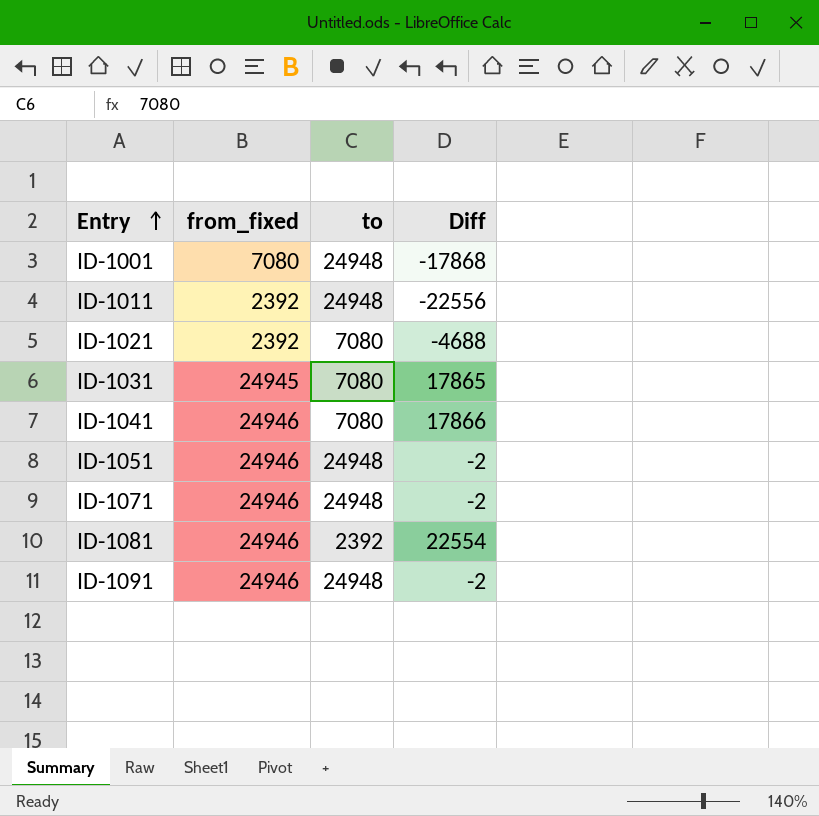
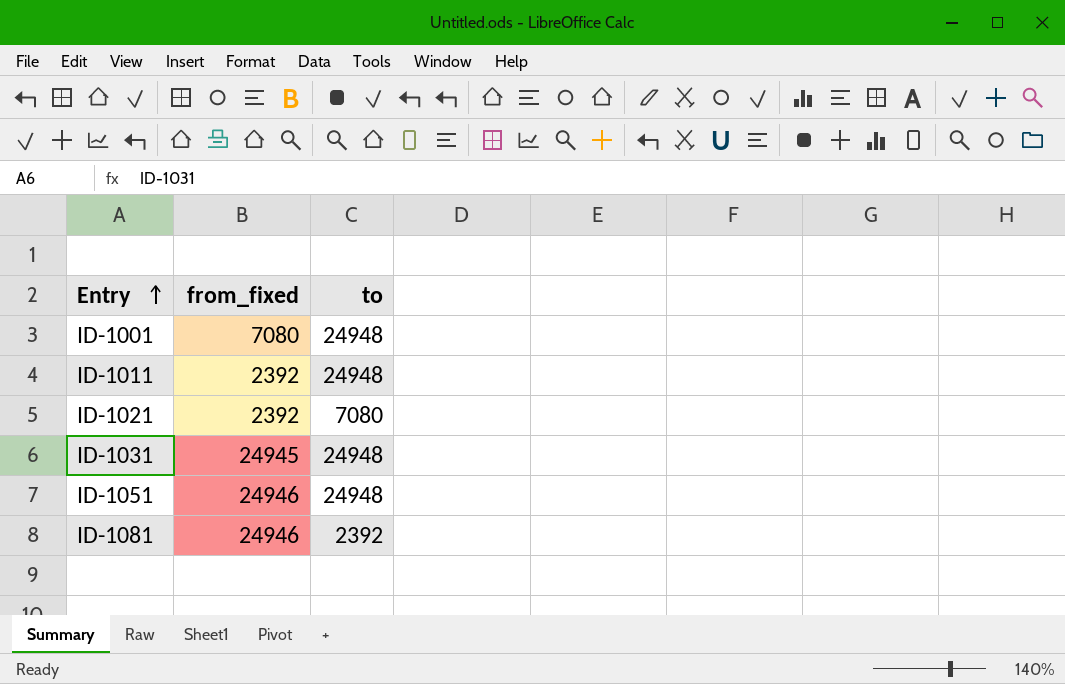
column Diff | formula: [from_fixed] - [to] -> none
row ID-1041: 24946 | 7080 | 17866 -> none
row ID-1071: 24946 | 24948 | -2 -> none
row ID-1091: 24946 | 24948 | -2 -> none
ID-1031 | to: 7080 -> 24948

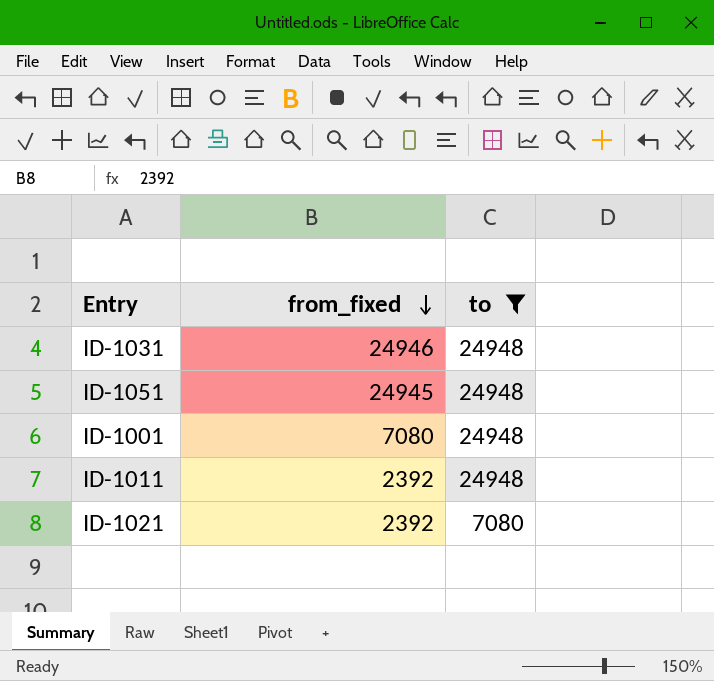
filter: none -> to != 2392
row order: Entry ascending -> from_fixed descending
ID-1031 | from_fixed: 24945 -> 24946
ID-1051 | from_fixed: 24946 -> 24945

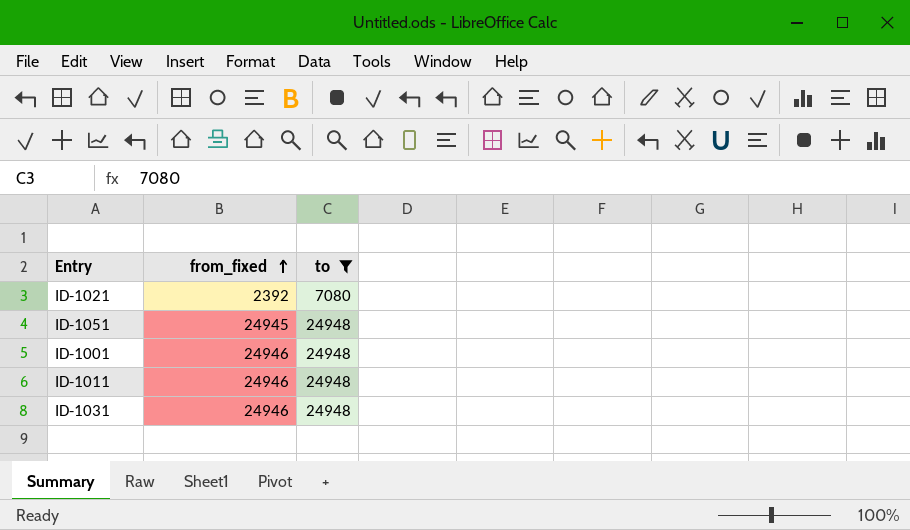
row order: from_fixed descending -> from_fixed ascending
ID-1001 | from_fixed: 7080 -> 24946
ID-1011 | from_fixed: 2392 -> 24946

